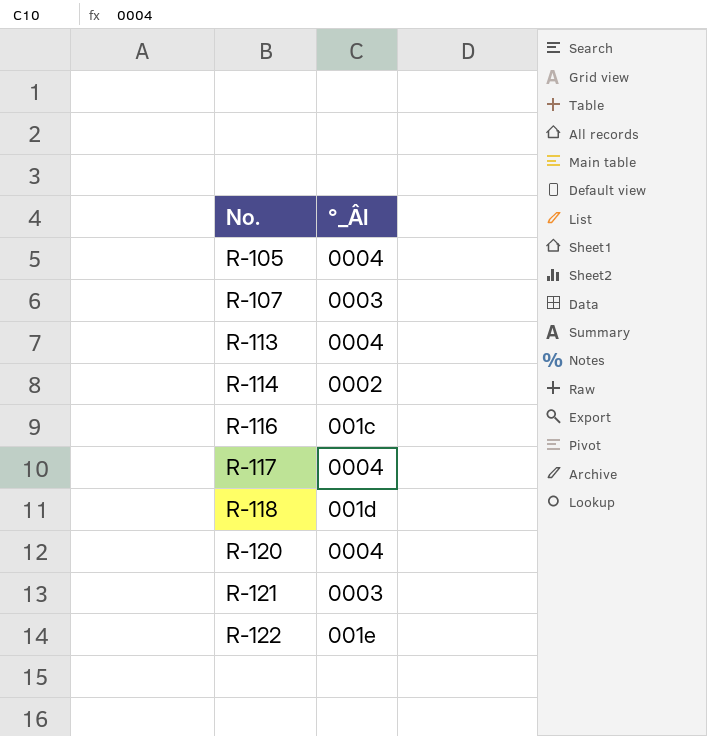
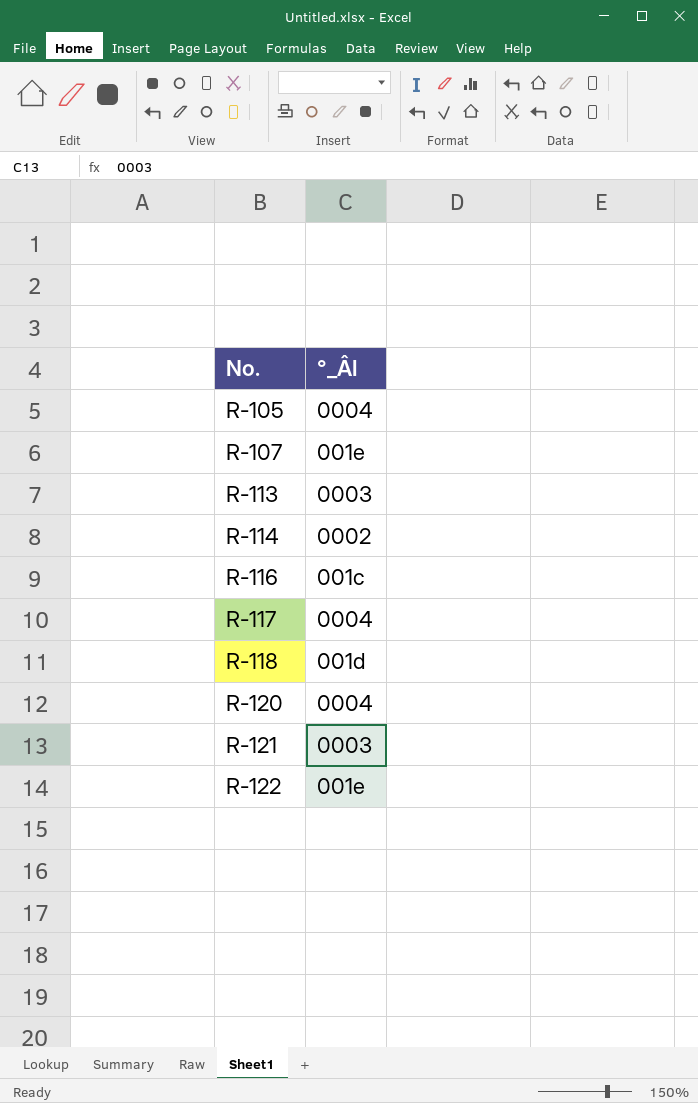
R-107 | °_ÂI: 0003 -> 001e
R-113 | °_ÂI: 0004 -> 0003

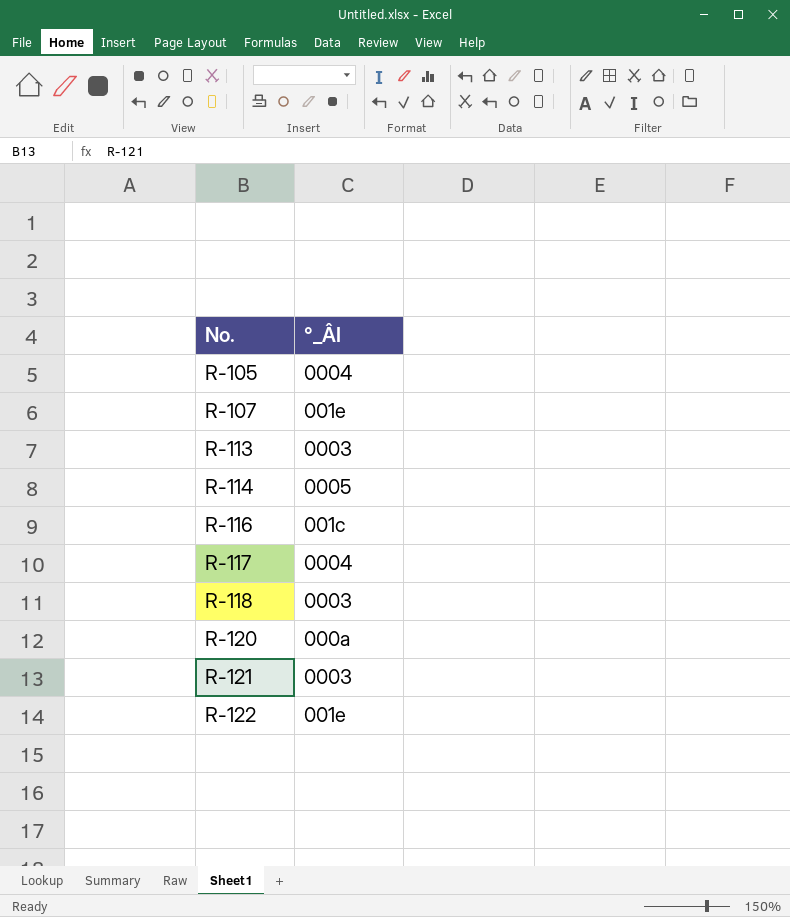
R-114 | °_ÂI: 0002 -> 0005
R-118 | °_ÂI: 001d -> 0003
R-120 | °_ÂI: 0004 -> 000a

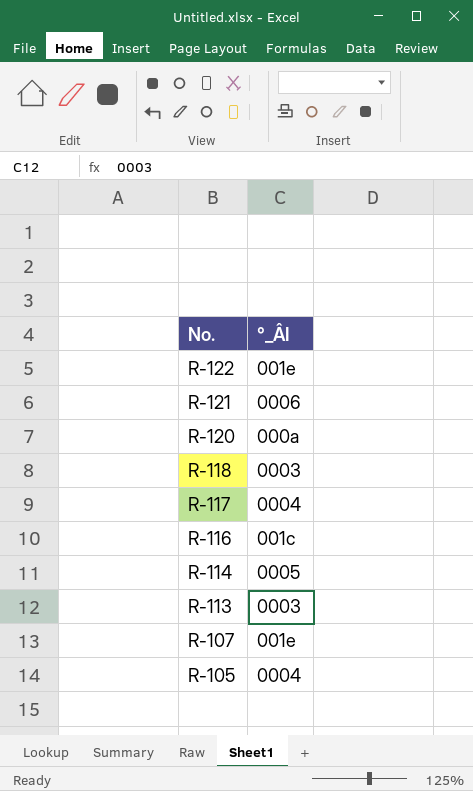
row order: No. ascending -> No. descending
R-121 | °_ÂI: 0003 -> 0006

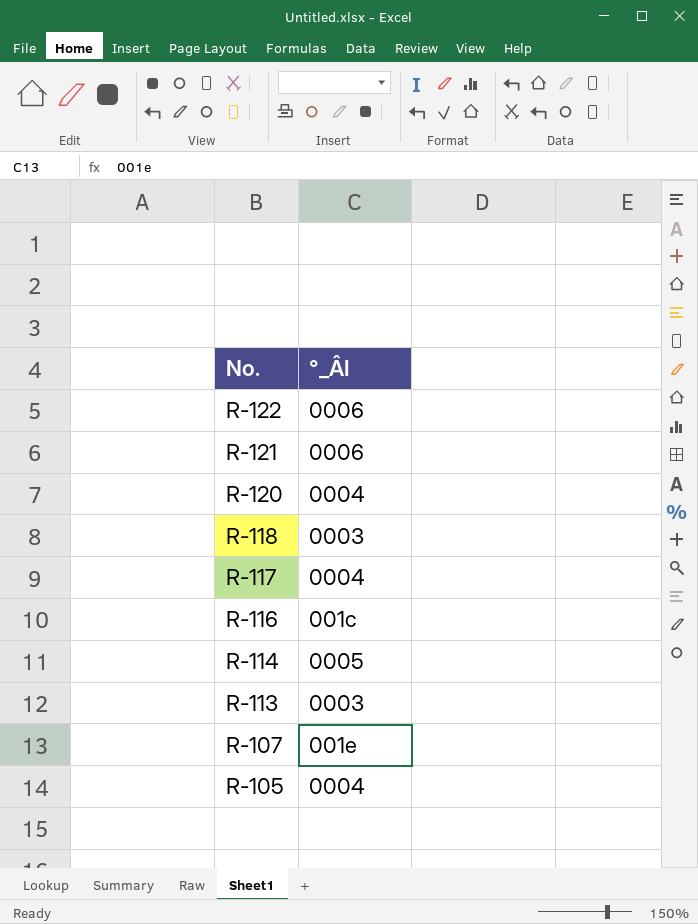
R-122 | °_ÂI: 001e -> 0006
R-120 | °_ÂI: 000a -> 0004

